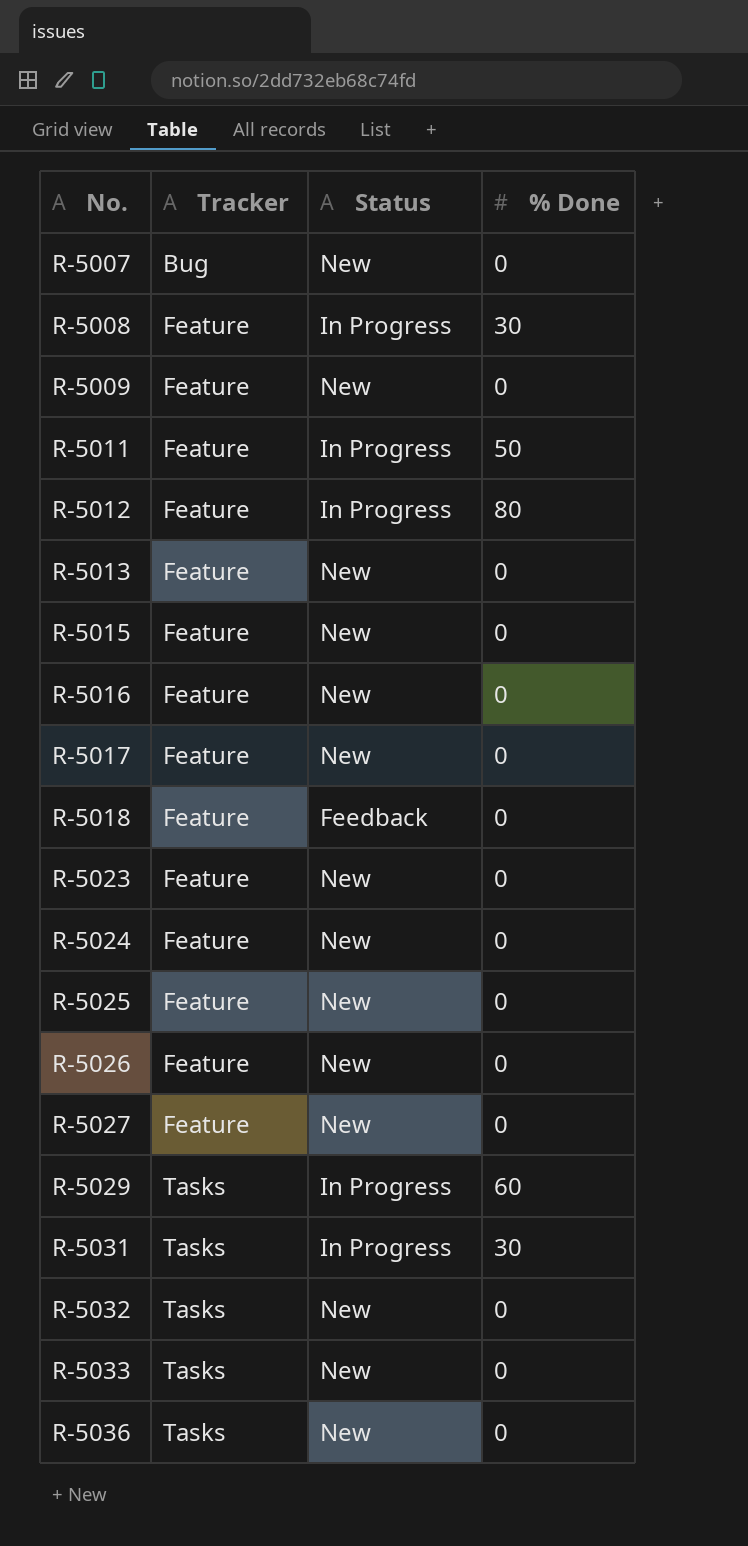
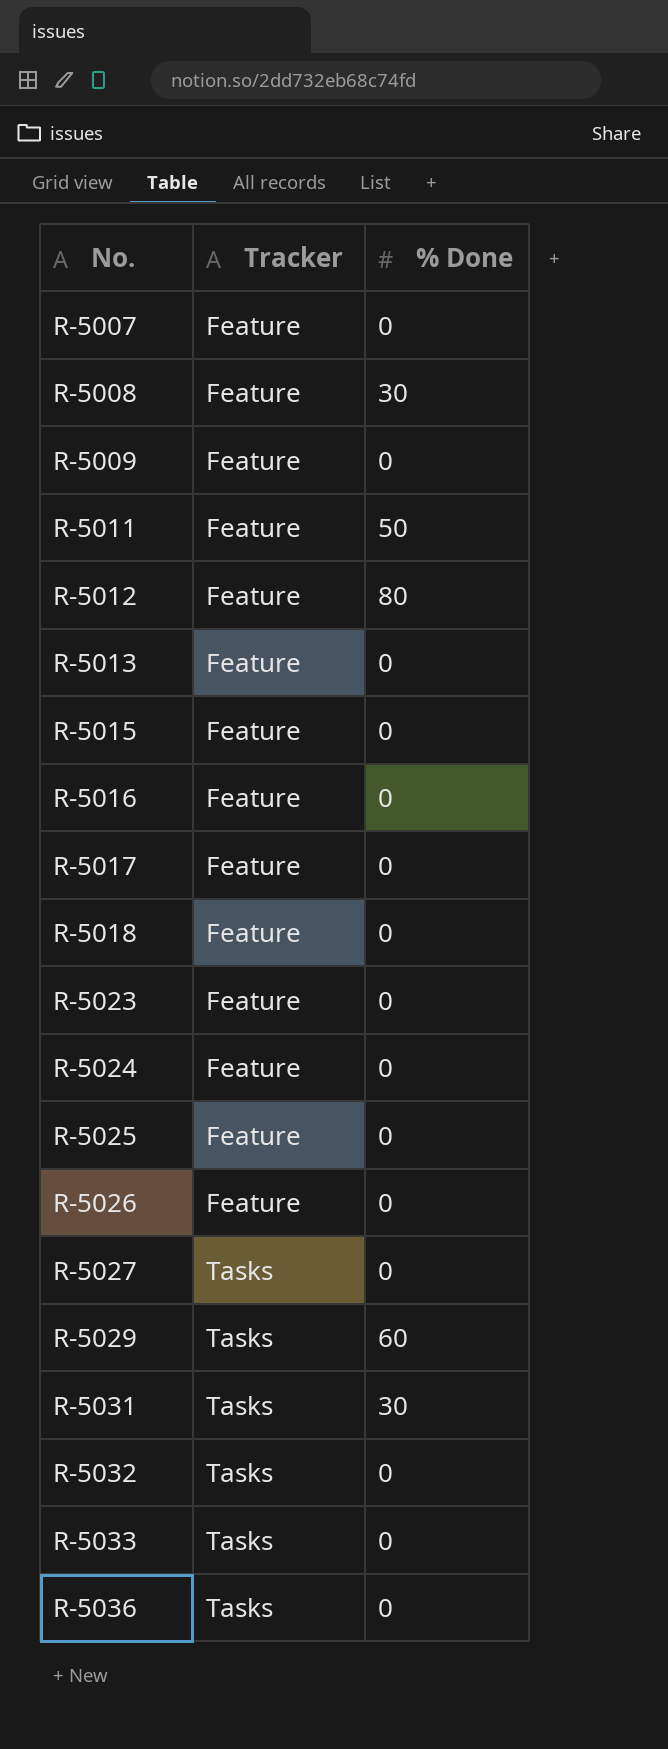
column Status | position: 3 -> none
R-5007 | Tracker: Bug -> Feature
R-5027 | Tracker: Feature -> Tasks

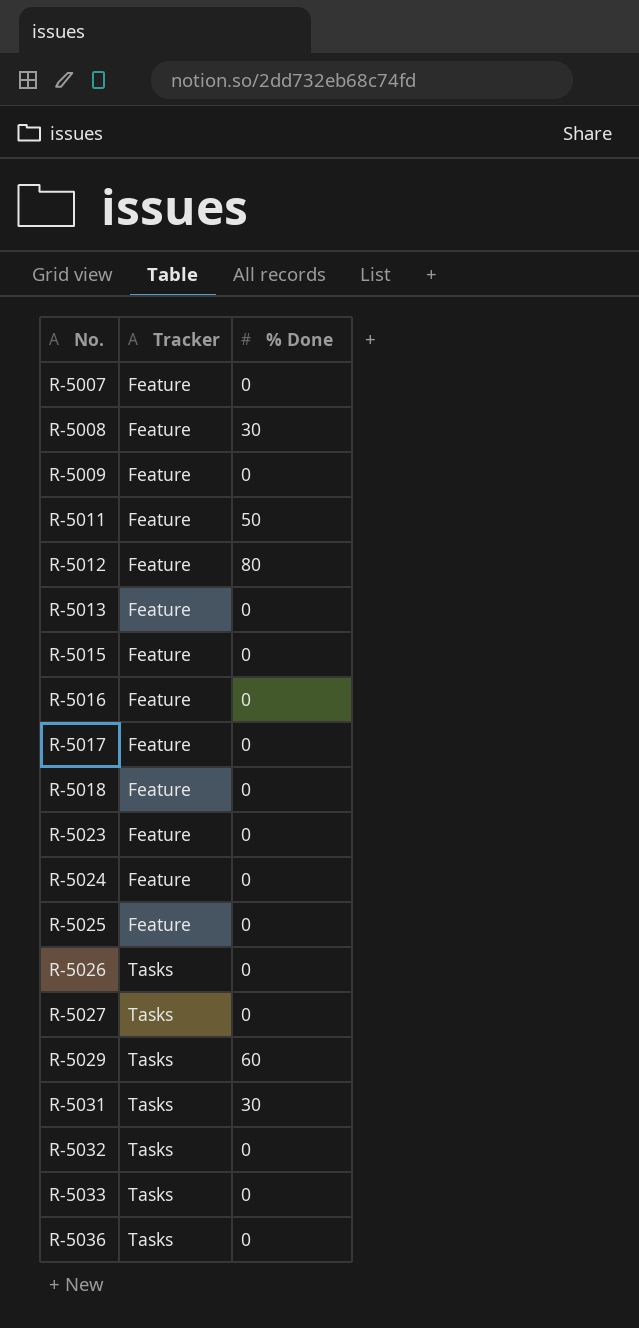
R-5026 | Tracker: Feature -> Tasks

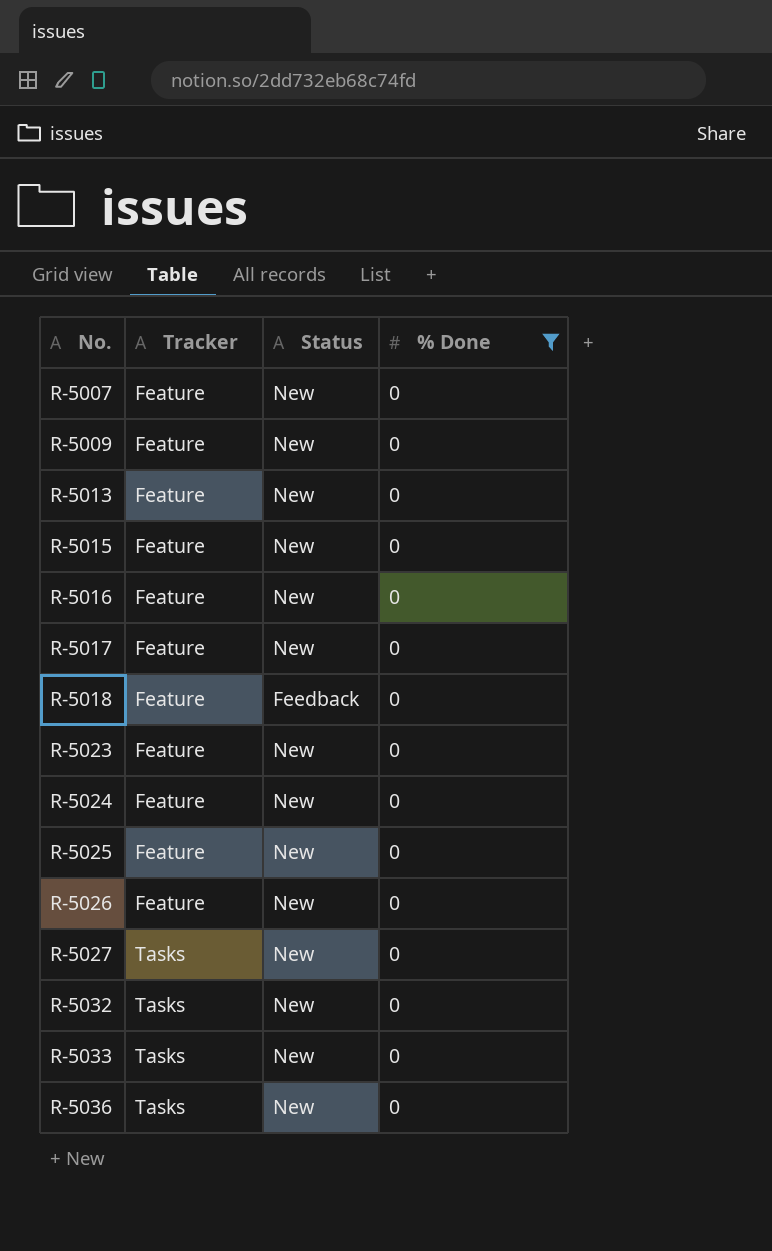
filter: none -> % Done = 0
column Status | position: none -> 3
R-5026 | Tracker: Tasks -> Feature

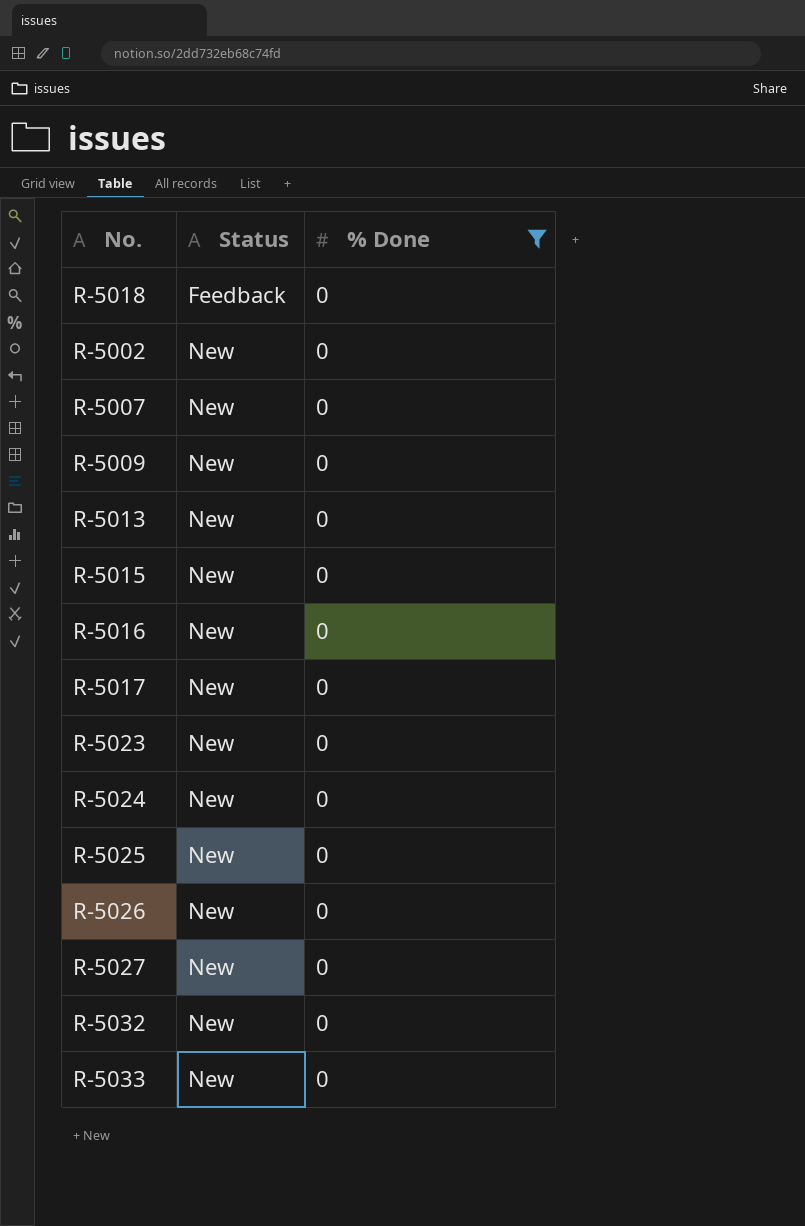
row order: No. ascending -> Status ascending
column Tracker | position: 2 -> none
row R-5036: Tasks | New | 0 -> none
row R-5002: none -> New | 0

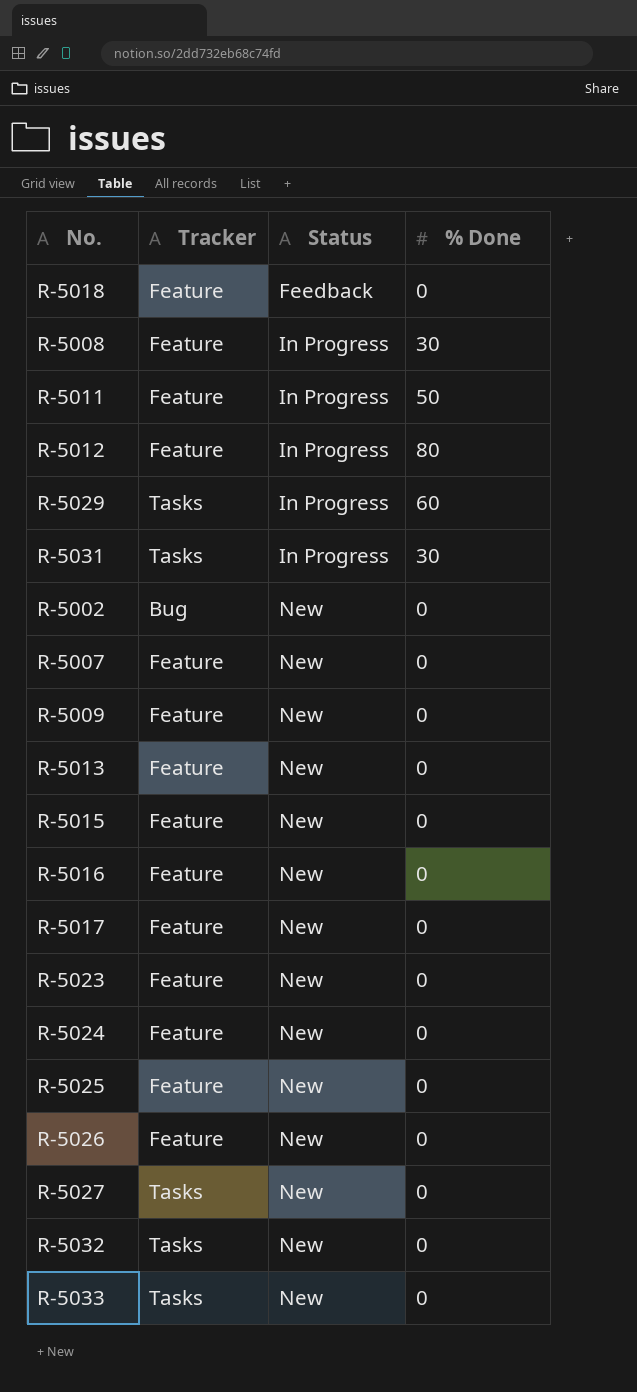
filter: % Done = 0 -> none
column Tracker | position: none -> 2

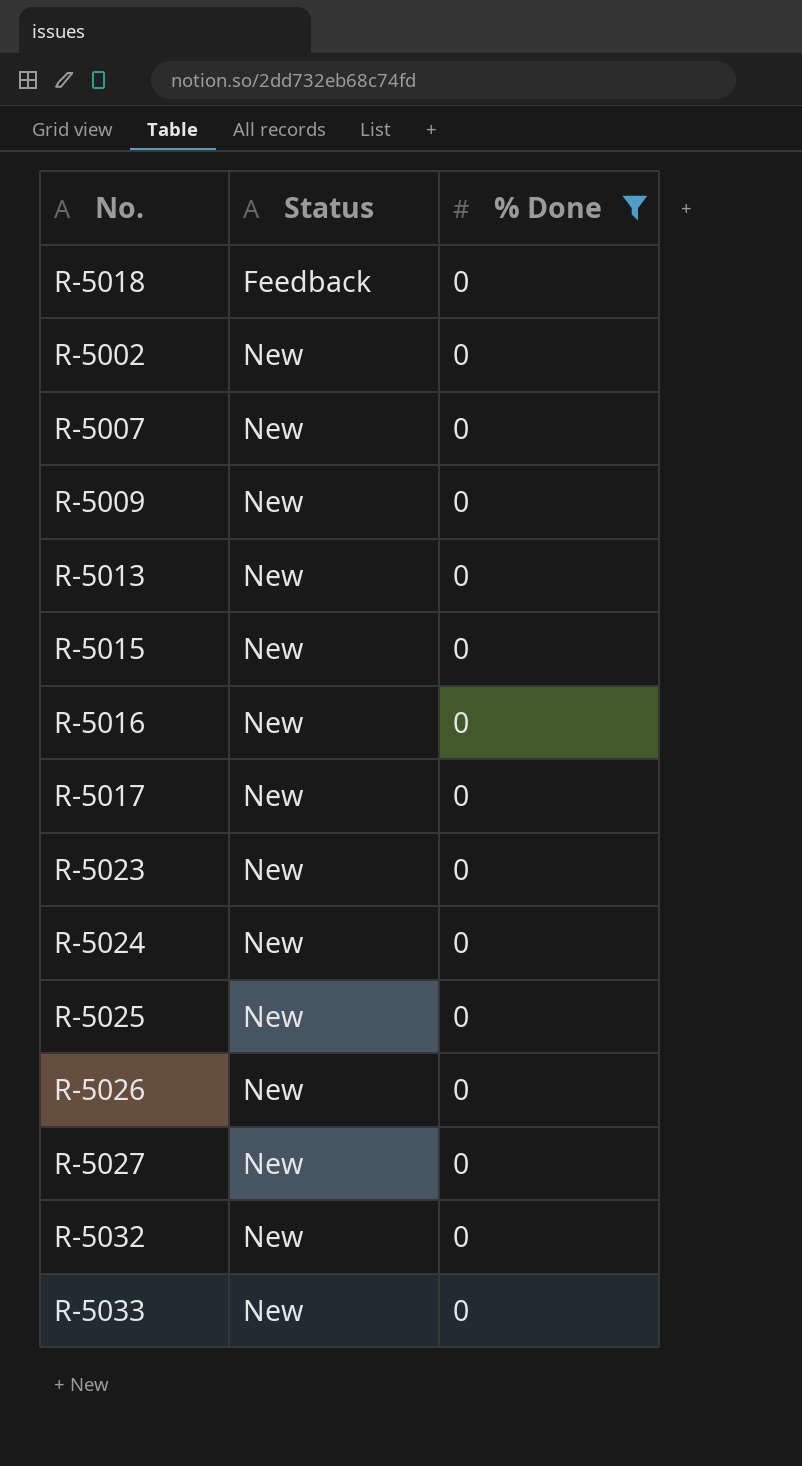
filter: none -> % Done = 0
column Tracker | position: 2 -> none

